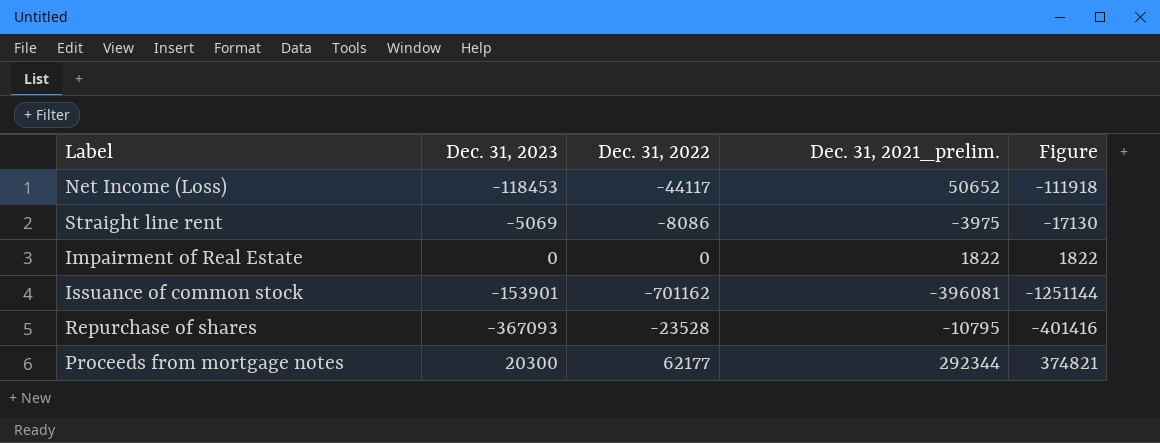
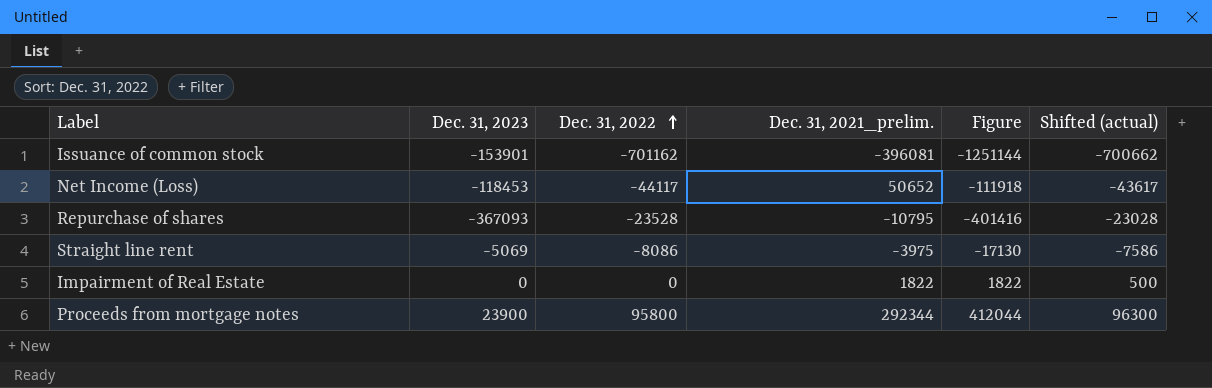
row order: none -> Dec. 31, 2022 ascending
column Shifted (actual) | formula: none -> [Dec. 31, 2022] + 500
Proceeds from mortgage notes | Dec. 31, 2023: 20300 -> 23900
Proceeds from mortgage notes | Dec. 31, 2022: 62177 -> 95800
Proceeds from mortgage notes | Figure: 374821 -> 412044

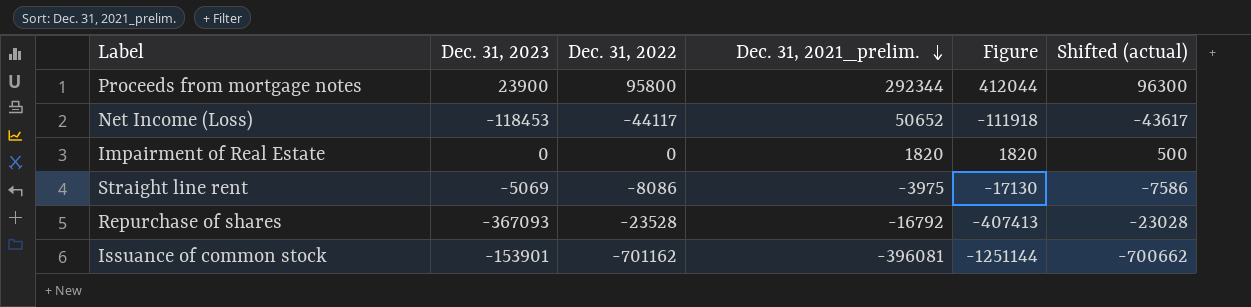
row order: Dec. 31, 2022 ascending -> Dec. 31, 2021_prelim. descending
Impairment of Real Estate | Dec. 31, 2021_prelim.: 1822 -> 1820
Impairment of Real Estate | Figure: 1822 -> 1820
Repurchase of shares | Dec. 31, 2021_prelim.: -10795 -> -16792
Repurchase of shares | Figure: -401416 -> -407413

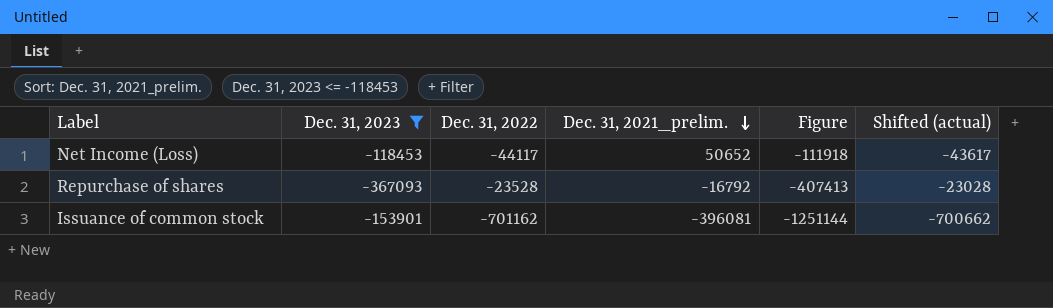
filter: none -> Dec. 31, 2023 <= -118453

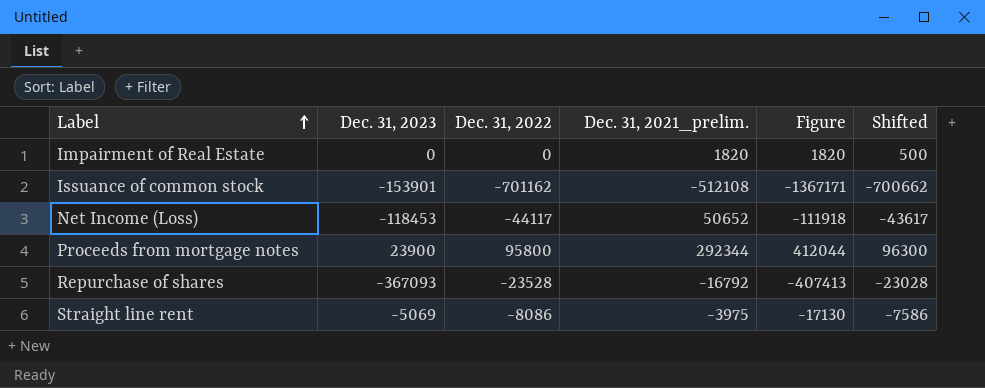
filter: Dec. 31, 2023 <= -118453 -> none
row order: Dec. 31, 2021_prelim. descending -> Label ascending
column name: Shifted (actual) -> Shifted
Issuance of common stock | Dec. 31, 2021_prelim.: -396081 -> -512108
Issuance of common stock | Figure: -1251144 -> -1367171

